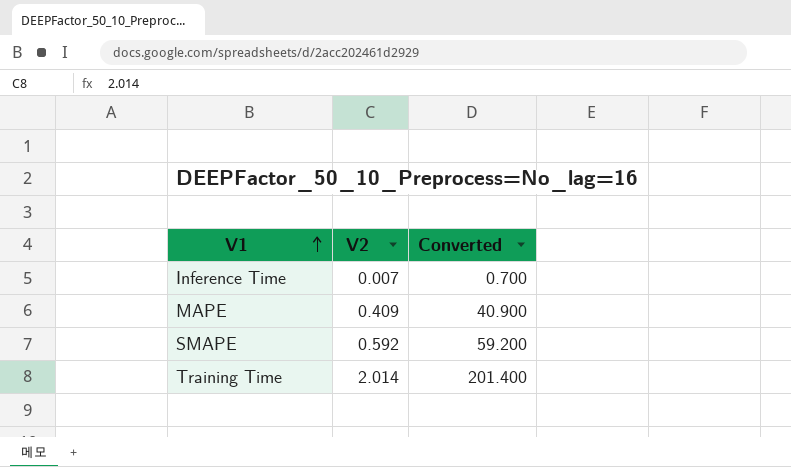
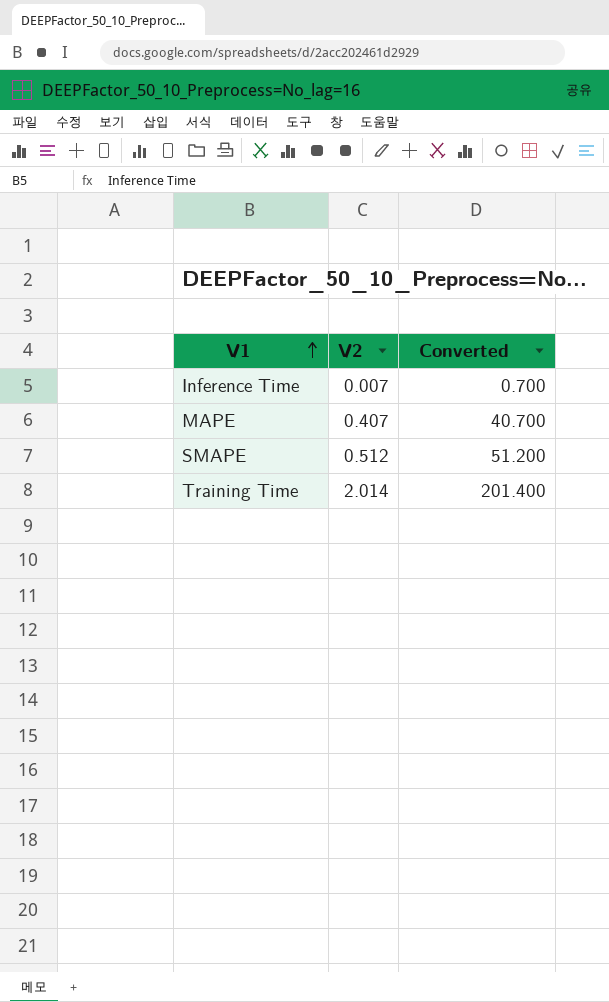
MAPE | V2: 0.409 -> 0.407
MAPE | Converted: 40.900 -> 40.700
SMAPE | V2: 0.592 -> 0.512
SMAPE | Converted: 59.200 -> 51.200

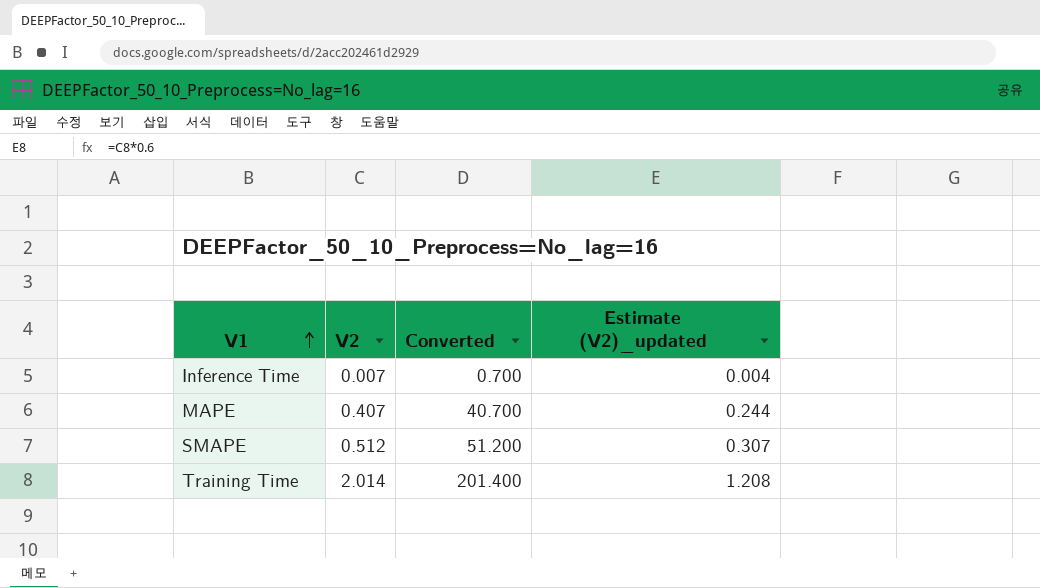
column Estimate (V2)_updated | formula: none -> [V2] * 0.6

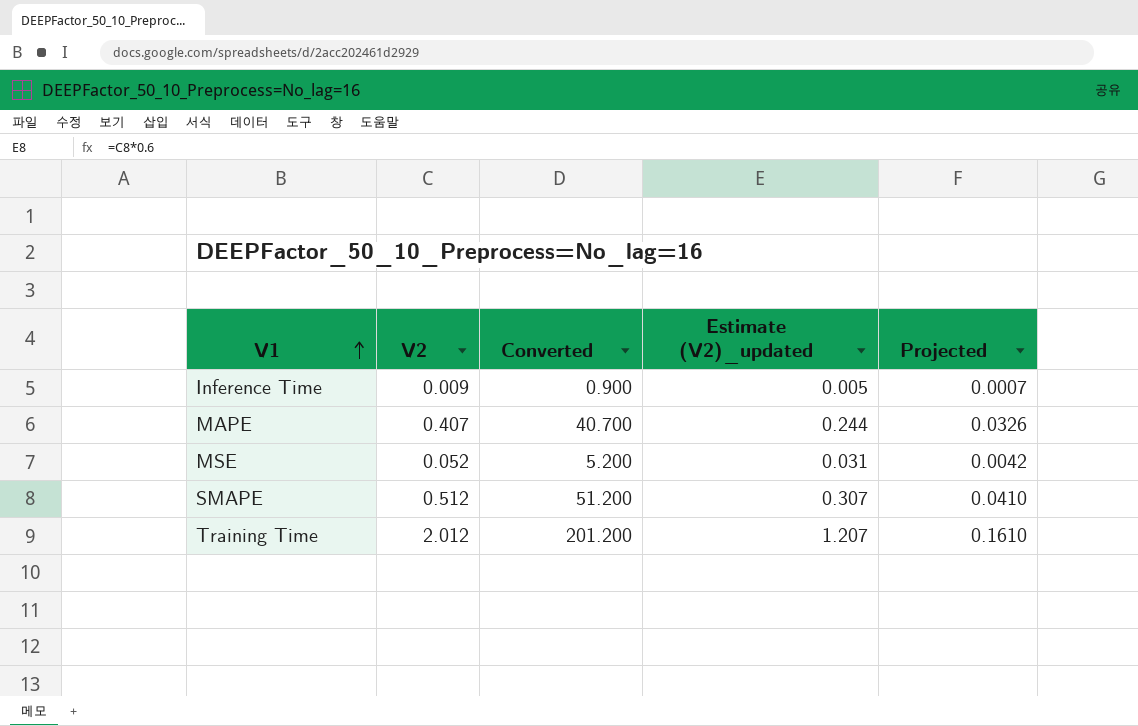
column Projected | formula: none -> [V2] * 0.08
Inference Time | V2: 0.007 -> 0.009
Inference Time | Converted: 0.700 -> 0.900
Inference Time | Estimate (V2)_updated: 0.004 -> 0.005
row MSE: none -> 0.052 | 5.200 | 0.031 | 0.0042
Training Time | V2: 2.014 -> 2.012
Training Time | Converted: 201.400 -> 201.200
Training Time | Estimate (V2)_updated: 1.208 -> 1.207

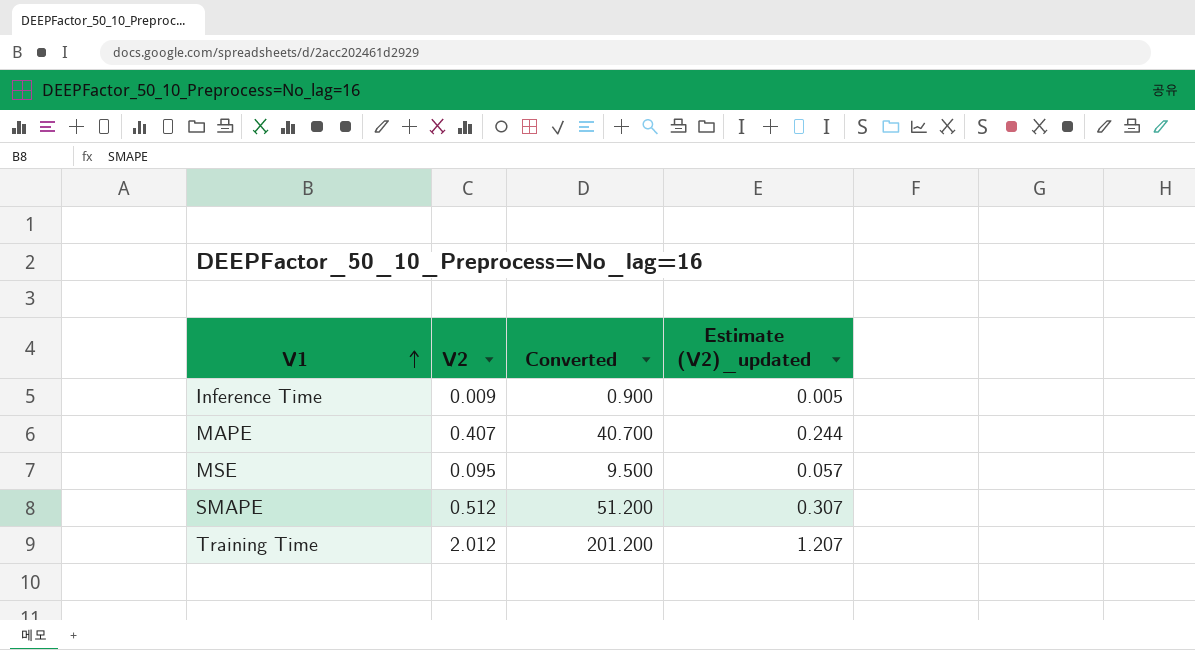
column Projected | formula: [V2] * 0.08 -> none
MSE | V2: 0.052 -> 0.095
MSE | Converted: 5.200 -> 9.500
MSE | Estimate (V2)_updated: 0.031 -> 0.057

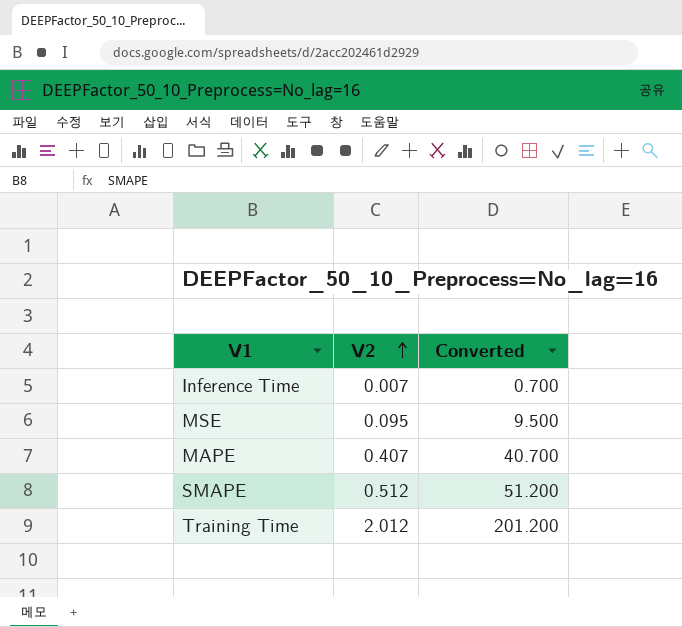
row order: V1 ascending -> V2 ascending
column Estimate (V2)_updated | formula: [V2] * 0.6 -> none
Inference Time | V2: 0.009 -> 0.007
Inference Time | Converted: 0.900 -> 0.700

